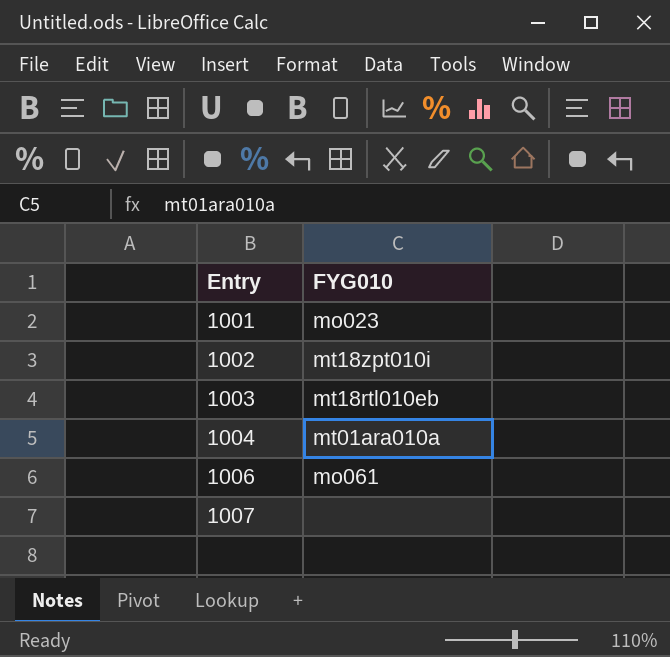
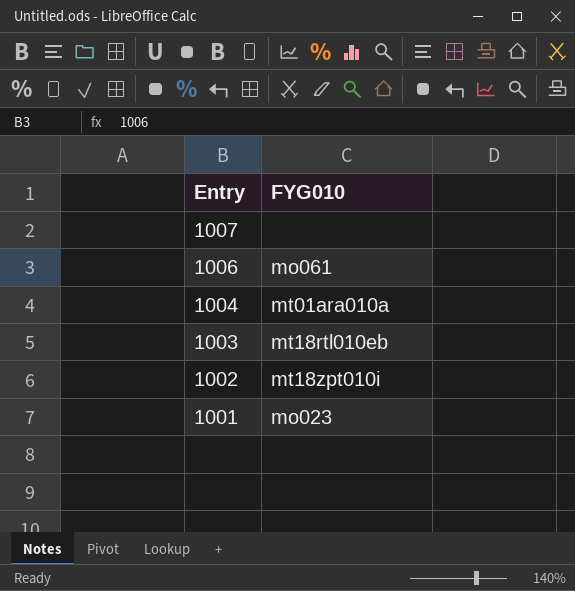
row order: Entry ascending -> Entry descending

